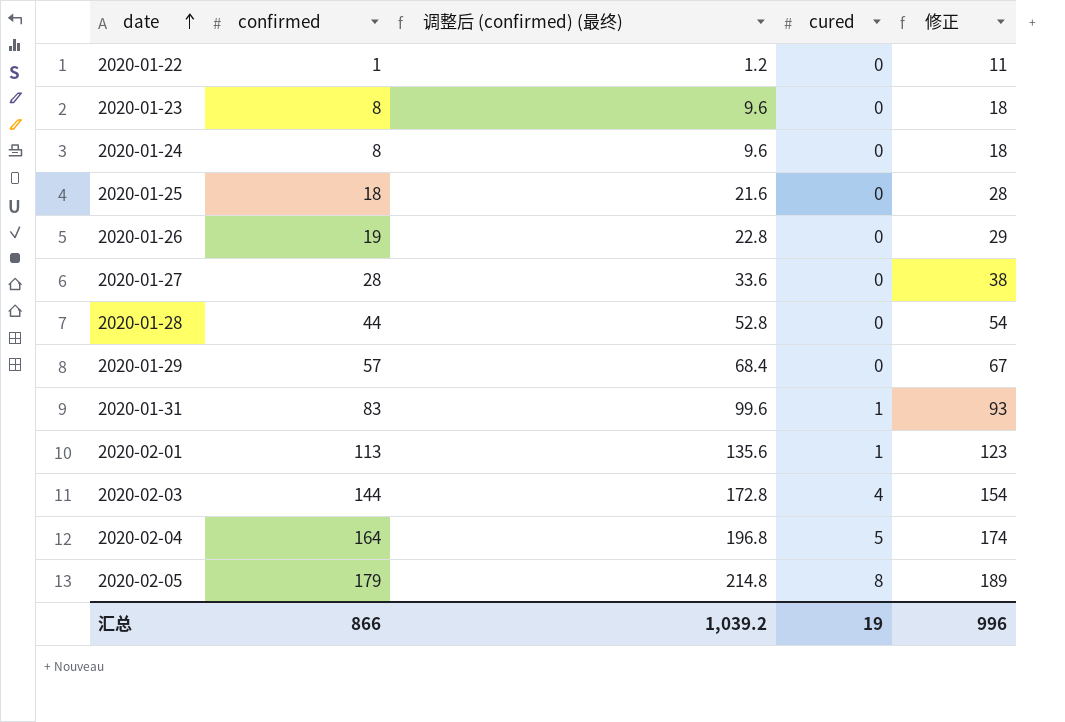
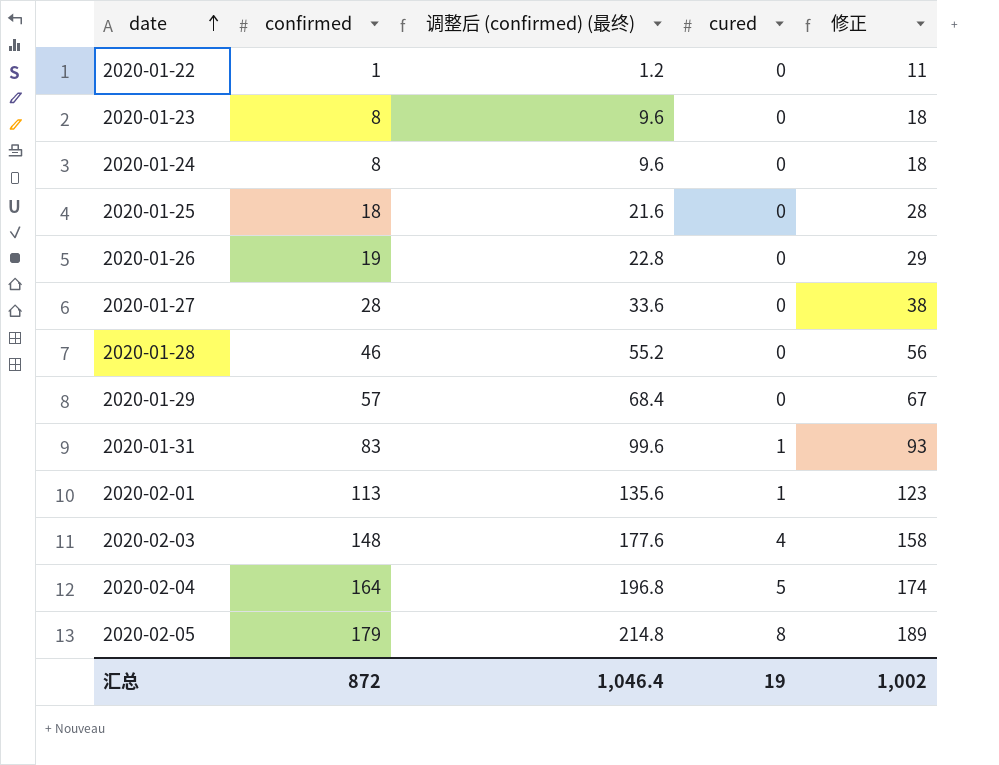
2020-01-28 | confirmed: 44 -> 46
2020-01-28 | 调整后 (confirmed) (最终): 52.8 -> 55.2
2020-01-28 | 修正: 54 -> 56
2020-02-03 | confirmed: 144 -> 148
2020-02-03 | 调整后 (confirmed) (最终): 172.8 -> 177.6
2020-02-03 | 修正: 154 -> 158
汇总 | confirmed: 866 -> 872
汇总 | 调整后 (confirmed) (最终): 1,039.2 -> 1,046.4
汇总 | 修正: 996 -> 1,002

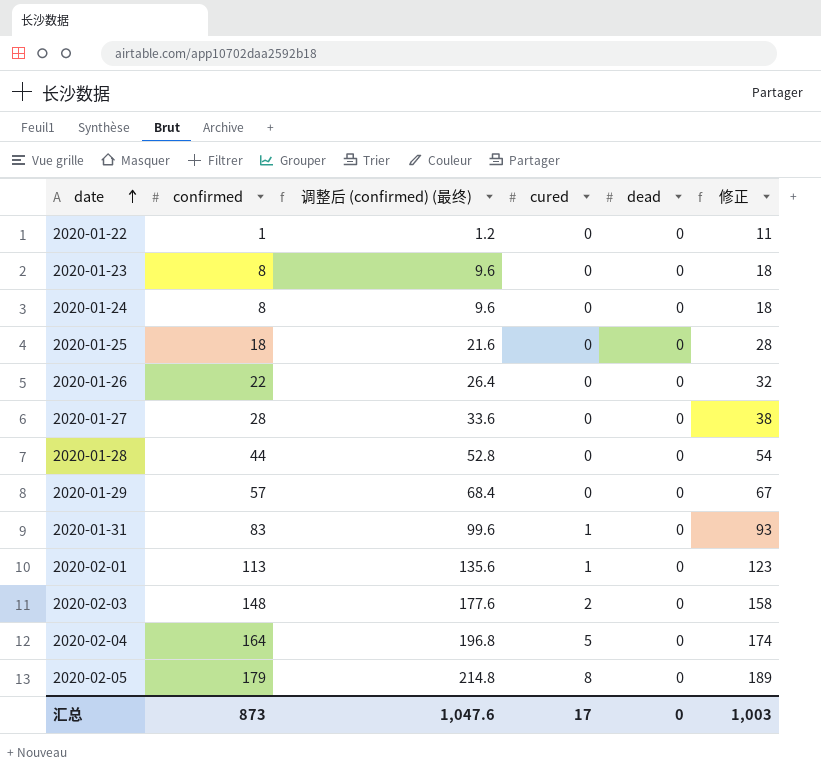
column dead | position: none -> 5
2020-01-26 | confirmed: 19 -> 22
2020-01-26 | 调整后 (confirmed) (最终): 22.8 -> 26.4
2020-01-26 | 修正: 29 -> 32
2020-01-28 | confirmed: 46 -> 44
2020-01-28 | 调整后 (confirmed) (最终): 55.2 -> 52.8
2020-01-28 | 修正: 56 -> 54
2020-02-03 | cured: 4 -> 2
汇总 | confirmed: 872 -> 873
汇总 | 调整后 (confirmed) (最终): 1,046.4 -> 1,047.6
汇总 | cured: 19 -> 17
汇总 | 修正: 1,002 -> 1,003

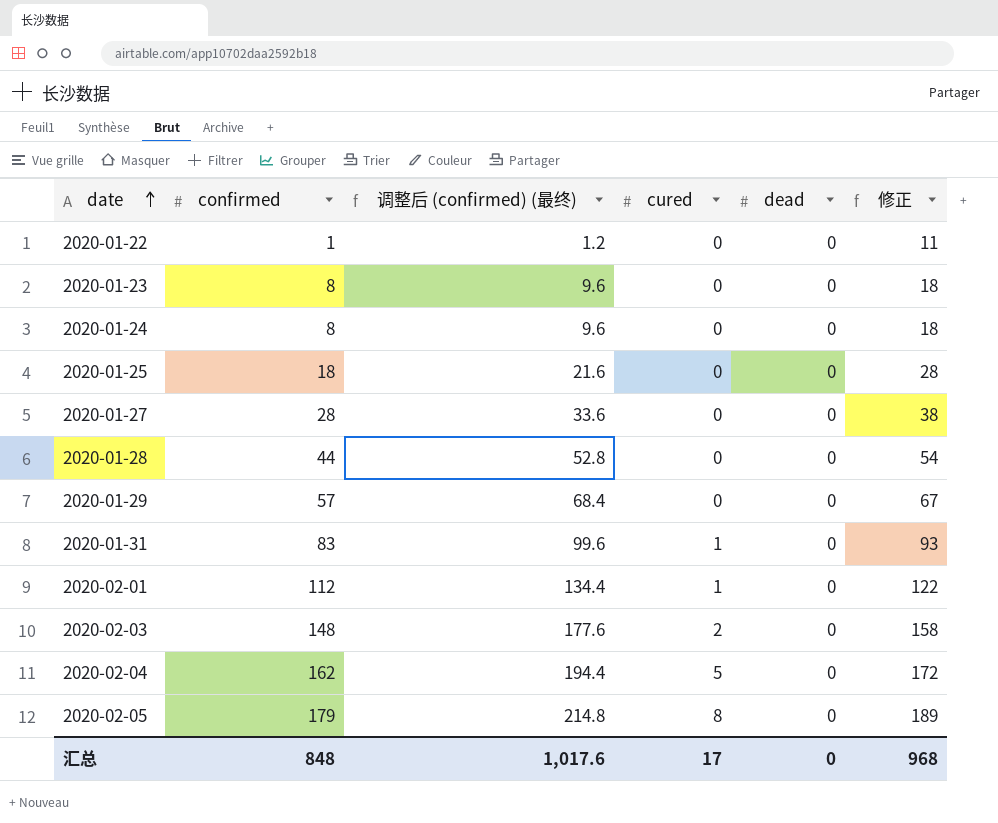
row 2020-01-26: 22 | 26.4 | 0 | 0 | 32 -> none
2020-02-01 | confirmed: 113 -> 112
2020-02-01 | 调整后 (confirmed) (最终): 135.6 -> 134.4
2020-02-01 | 修正: 123 -> 122
2020-02-04 | confirmed: 164 -> 162
2020-02-04 | 调整后 (confirmed) (最终): 196.8 -> 194.4
2020-02-04 | 修正: 174 -> 172
汇总 | confirmed: 873 -> 848
汇总 | 调整后 (confirmed) (最终): 1,047.6 -> 1,017.6
汇总 | 修正: 1,003 -> 968

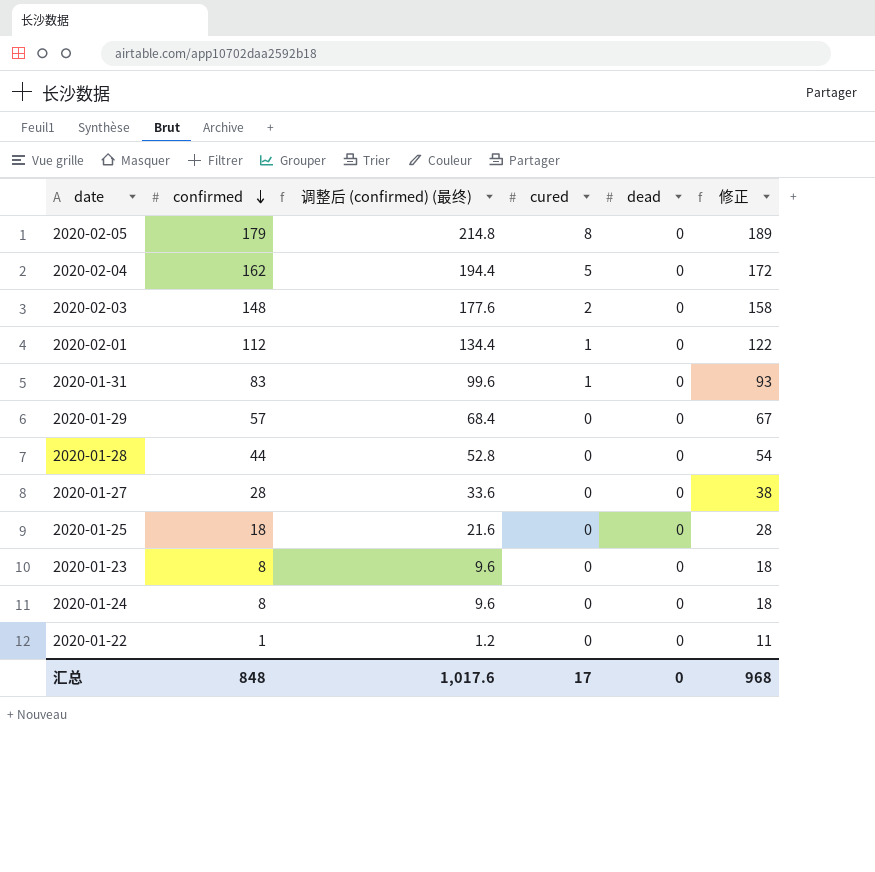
row order: date ascending -> confirmed descending

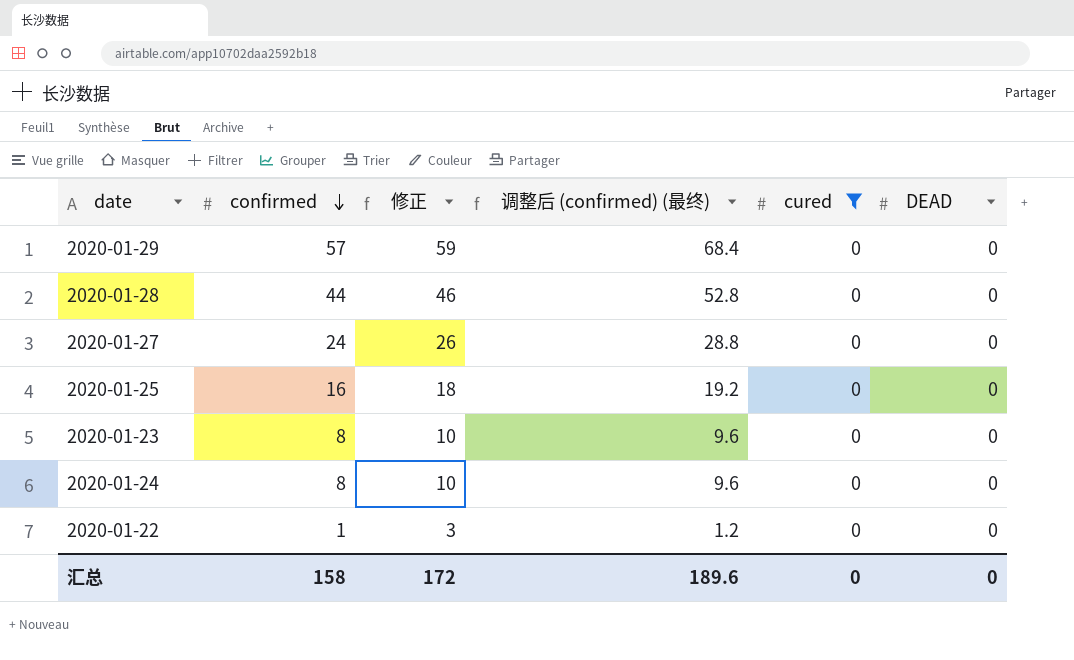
filter: none -> cured = 0
column 修正 | formula: [confirmed] + 10 -> [confirmed] + 2
column 修正 | position: 6 -> 3
column name: dead -> DEAD
2020-01-27 | confirmed: 28 -> 24
2020-01-27 | 调整后 (confirmed) (最终): 33.6 -> 28.8
2020-01-25 | confirmed: 18 -> 16
2020-01-25 | 调整后 (confirmed) (最终): 21.6 -> 19.2
汇总 | confirmed: 848 -> 158
汇总 | 修正: 968 -> 172
汇总 | 调整后 (confirmed) (最终): 1,017.6 -> 189.6
汇总 | cured: 17 -> 0

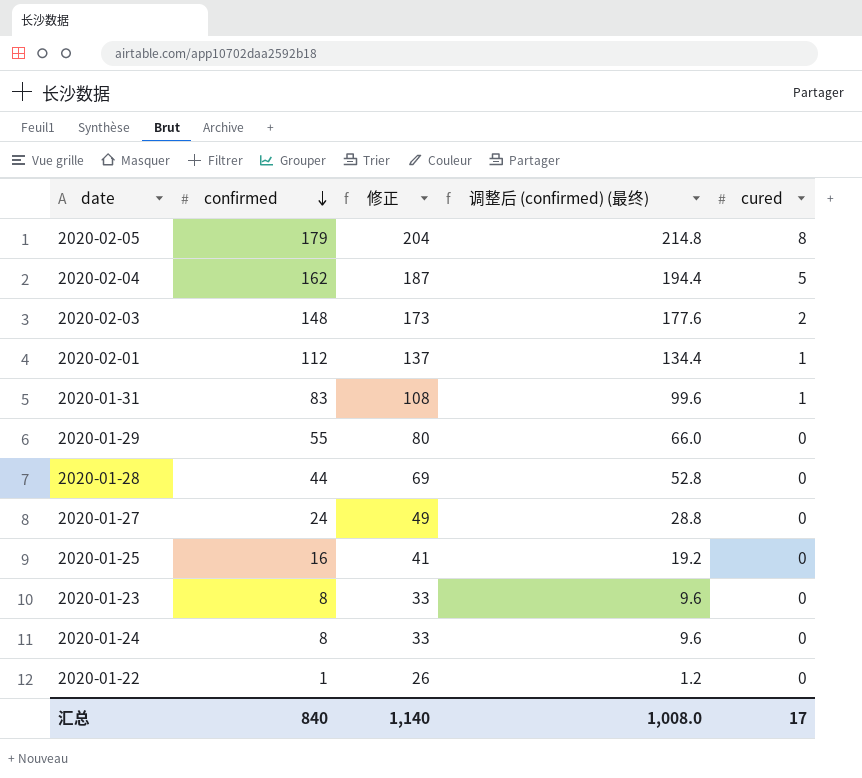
filter: cured = 0 -> none
column DEAD | position: 6 -> none
column 修正 | formula: [confirmed] + 2 -> [confirmed] + 25
2020-01-29 | confirmed: 57 -> 55
2020-01-29 | 调整后 (confirmed) (最终): 68.4 -> 66.0
汇总 | confirmed: 158 -> 840
汇总 | 修正: 172 -> 1,140
汇总 | 调整后 (confirmed) (最终): 189.6 -> 1,008.0
汇总 | cured: 0 -> 17

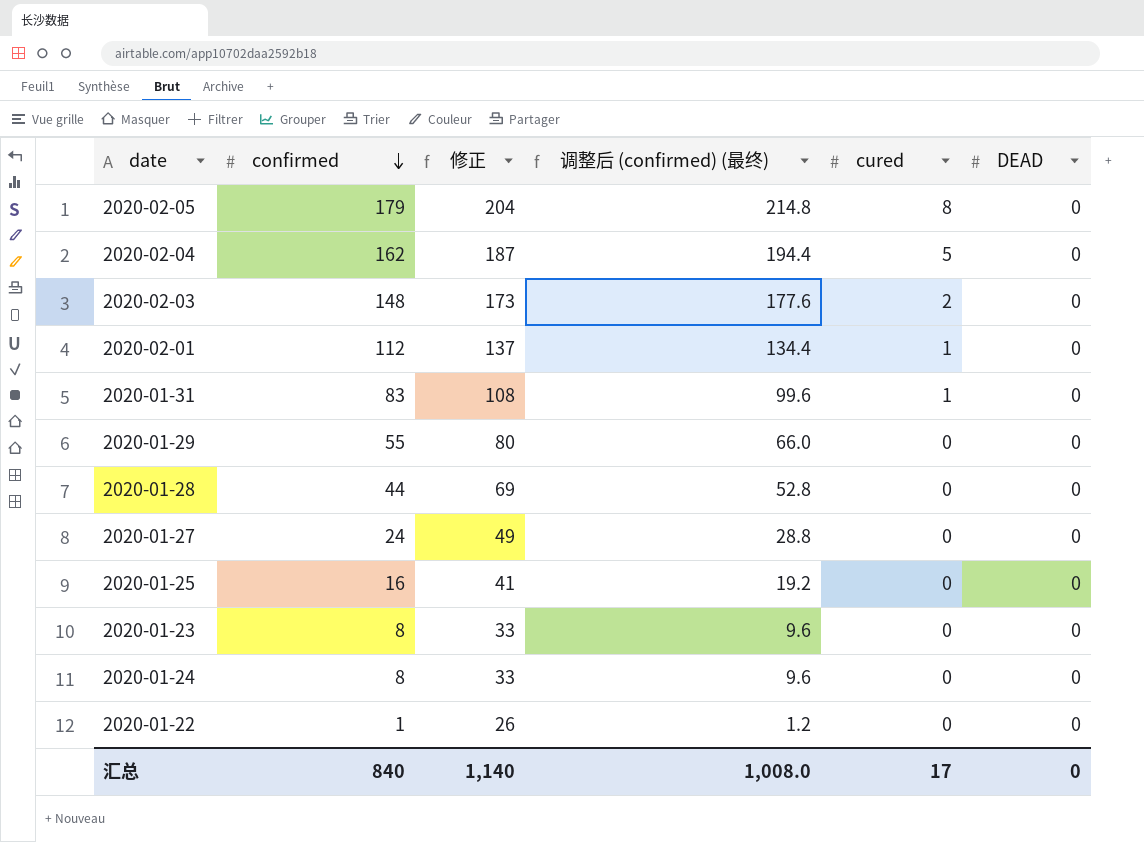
column DEAD | position: none -> 6

